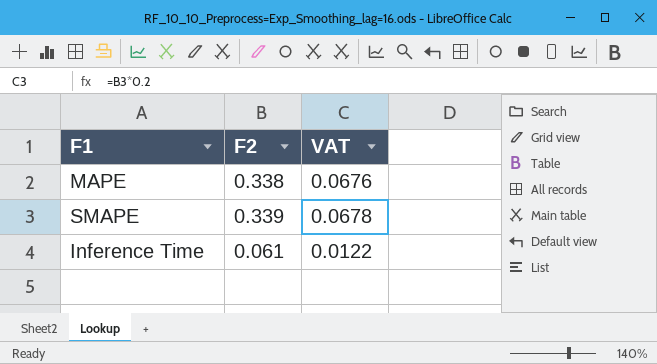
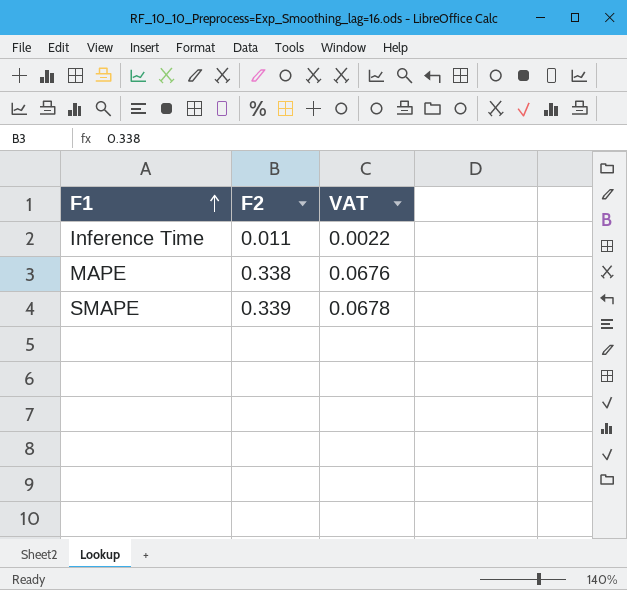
row order: none -> F1 ascending
Inference Time | F2: 0.061 -> 0.011
Inference Time | VAT: 0.0122 -> 0.0022

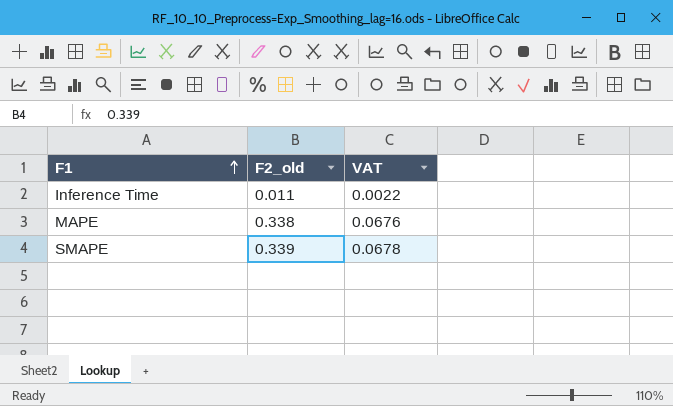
column name: F2 -> F2_old

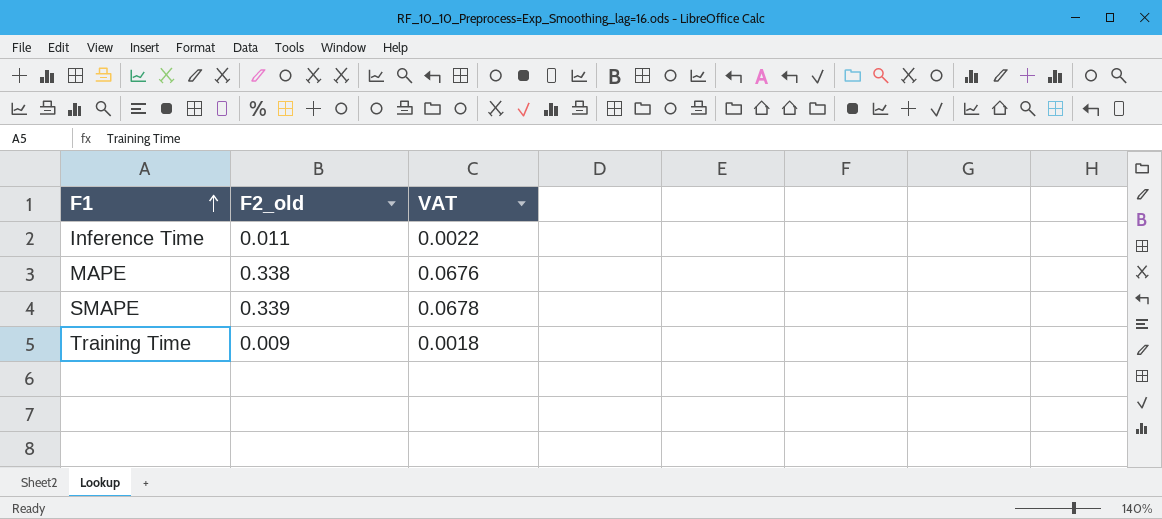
row Training Time: none -> 0.009 | 0.0018

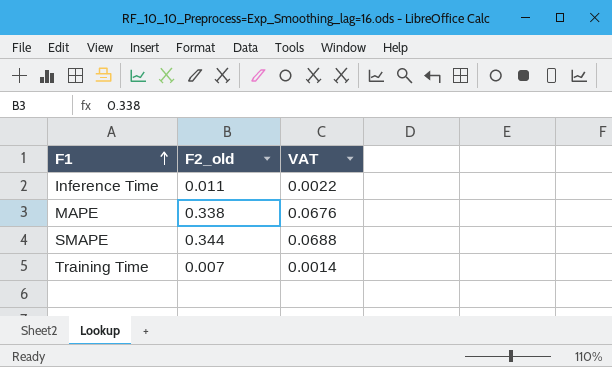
SMAPE | F2_old: 0.339 -> 0.344
SMAPE | VAT: 0.0678 -> 0.0688
Training Time | F2_old: 0.009 -> 0.007
Training Time | VAT: 0.0018 -> 0.0014

